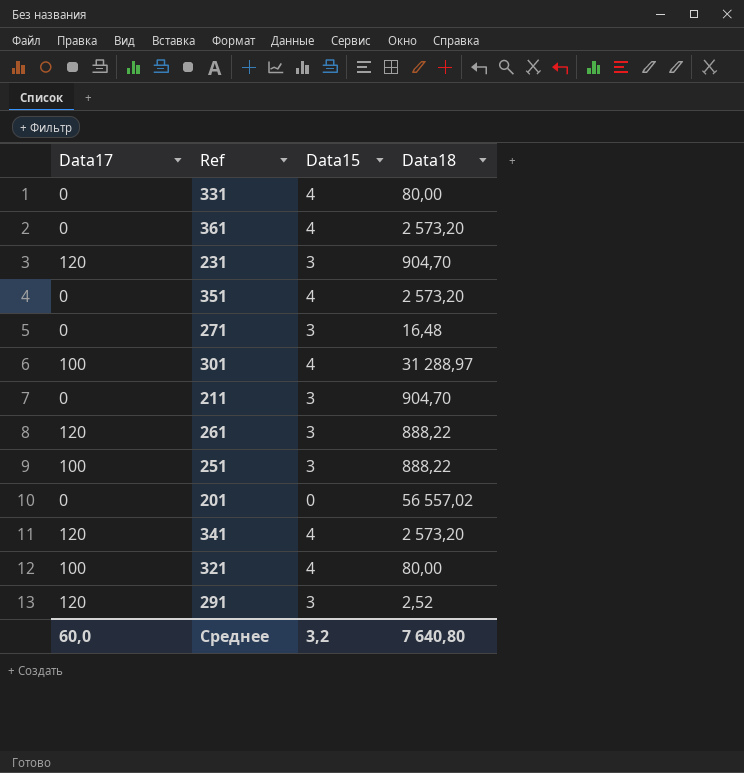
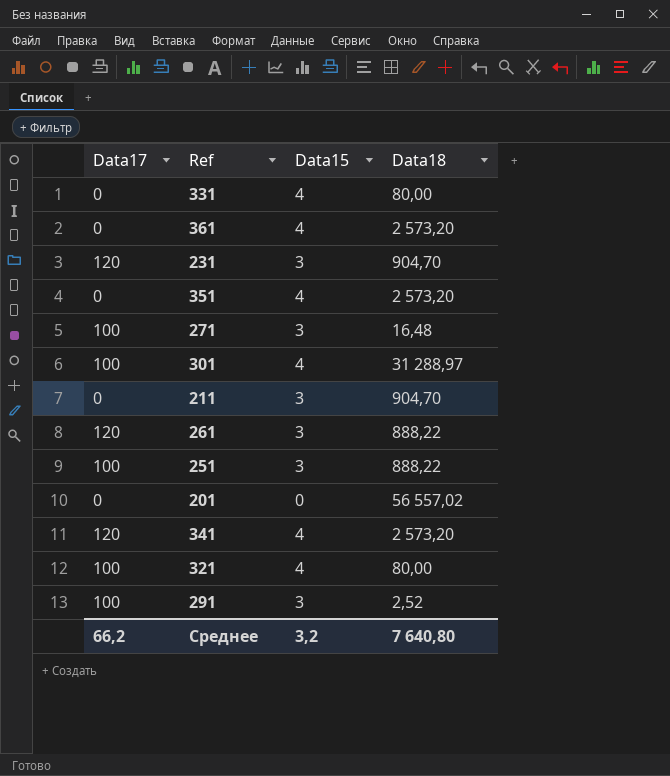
271 | Data17: 0 -> 100
291 | Data17: 120 -> 100
Среднее | Data17: 60,0 -> 66,2

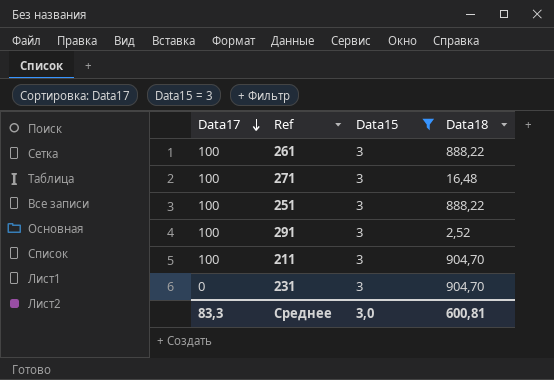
filter: none -> Data15 = 3
row order: none -> Data17 descending
261 | Data17: 120 -> 100
211 | Data17: 0 -> 100
231 | Data17: 120 -> 0
Среднее | Data17: 66,2 -> 83,3
Среднее | Data15: 3,2 -> 3,0
Среднее | Data18: 7 640,80 -> 600,81

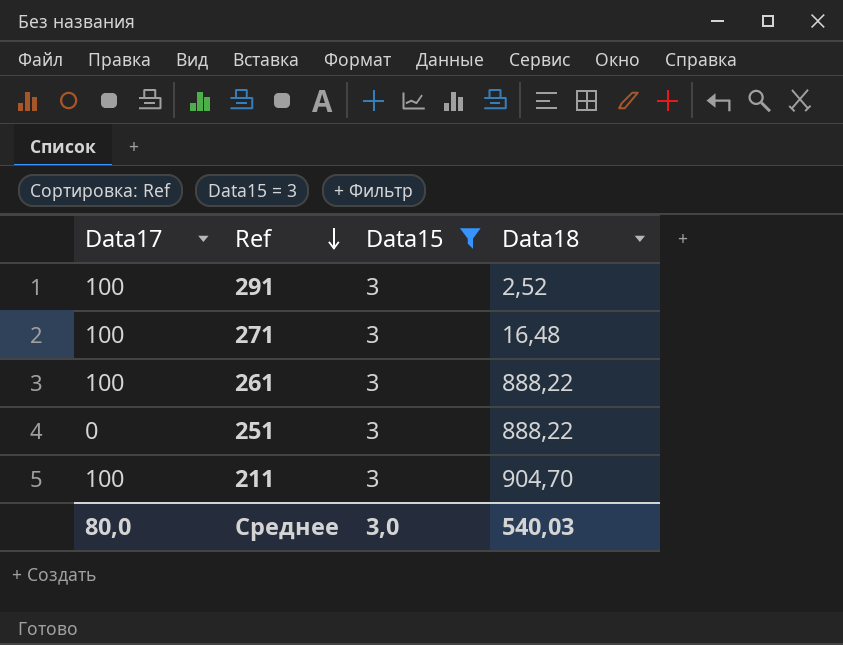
row order: Data17 descending -> Ref descending
row 231: 0 | 3 | 904,70 -> none
251 | Data17: 100 -> 0
Среднее | Data17: 83,3 -> 80,0
Среднее | Data18: 600,81 -> 540,03

